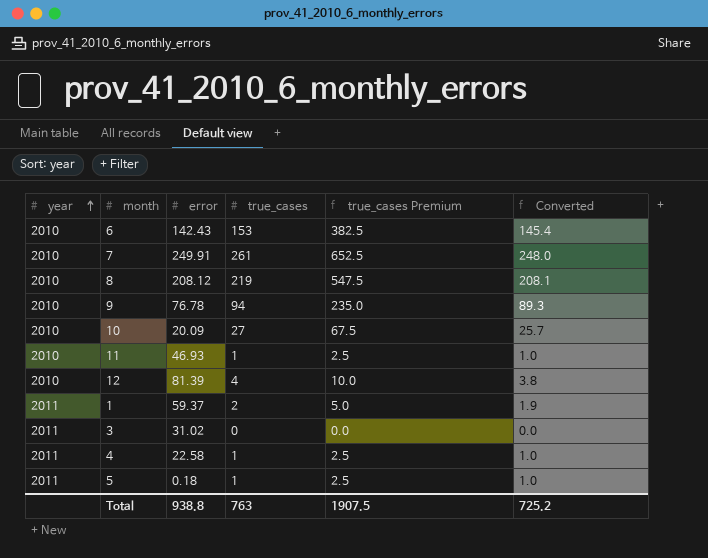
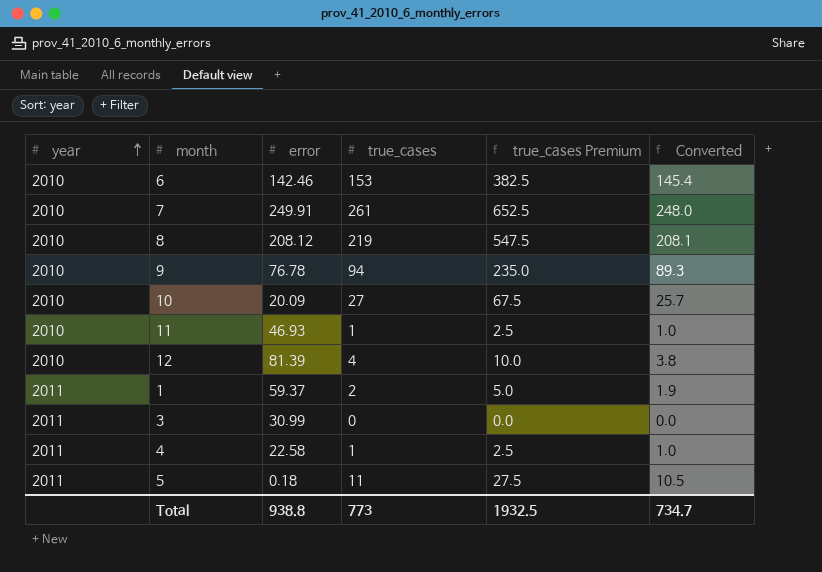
6 | error: 142.43 -> 142.46
3 | error: 31.02 -> 30.99
5 | true_cases: 1 -> 11
5 | true_cases Premium: 2.5 -> 27.5
5 | Converted: 1.0 -> 10.5
Total | true_cases: 763 -> 773
Total | true_cases Premium: 1907.5 -> 1932.5
Total | Converted: 725.2 -> 734.7

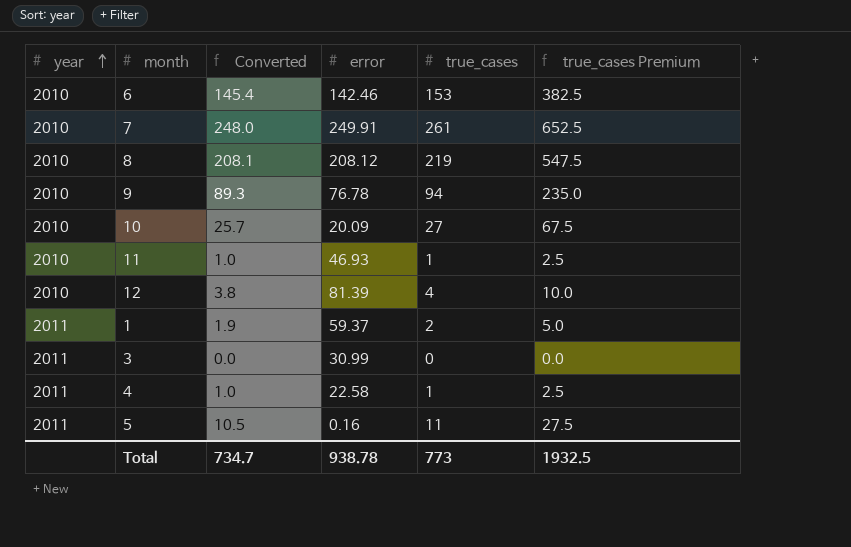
column Converted | position: 6 -> 3
5 | error: 0.18 -> 0.16
Total | error: 938.8 -> 938.78

